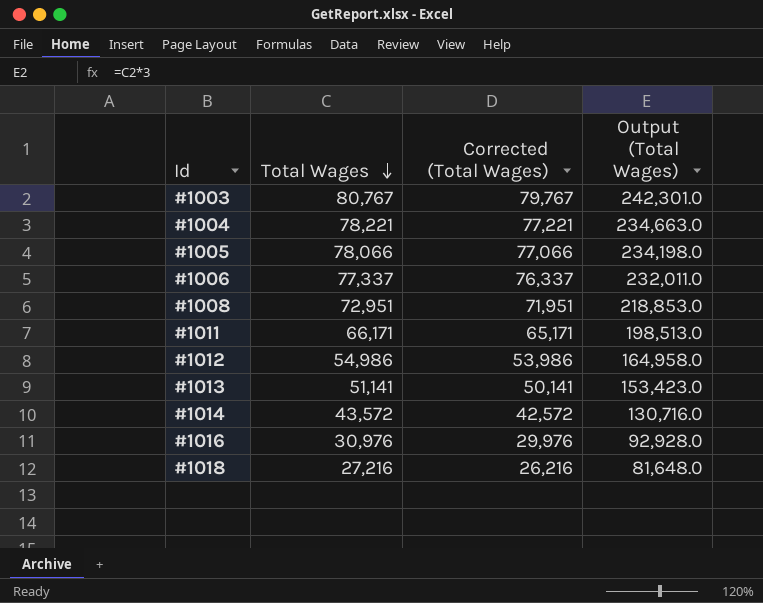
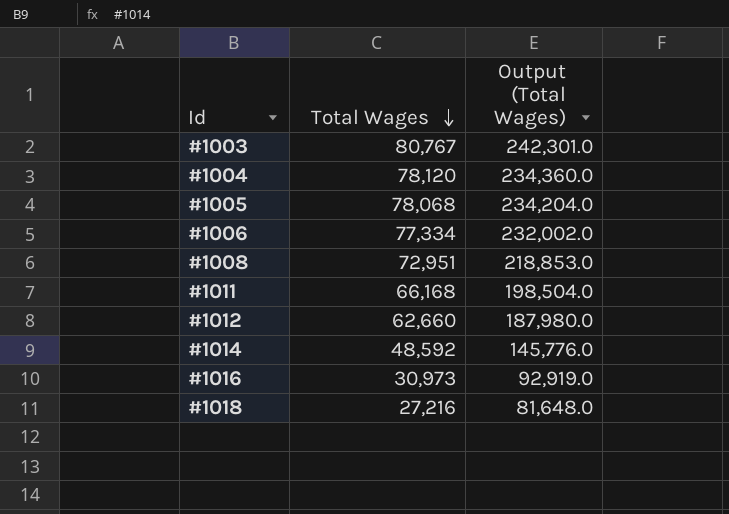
column Corrected (Total Wages) | formula: [Total Wages] - 1000 -> none
row #1013: 51,141 | 50,141 | 153,423.0 -> none
#1004 | Total Wages: 78,221 -> 78,120
#1004 | Output (Total Wages): 234,663.0 -> 234,360.0
#1005 | Total Wages: 78,066 -> 78,068
#1005 | Output (Total Wages): 234,198.0 -> 234,204.0
#1006 | Total Wages: 77,337 -> 77,334
#1006 | Output (Total Wages): 232,011.0 -> 232,002.0
#1011 | Total Wages: 66,171 -> 66,168
#1011 | Output (Total Wages): 198,513.0 -> 198,504.0
#1012 | Total Wages: 54,986 -> 62,660
#1012 | Output (Total Wages): 164,958.0 -> 187,980.0
#1014 | Total Wages: 43,572 -> 48,592
#1014 | Output (Total Wages): 130,716.0 -> 145,776.0
#1016 | Total Wages: 30,976 -> 30,973
#1016 | Output (Total Wages): 92,928.0 -> 92,919.0

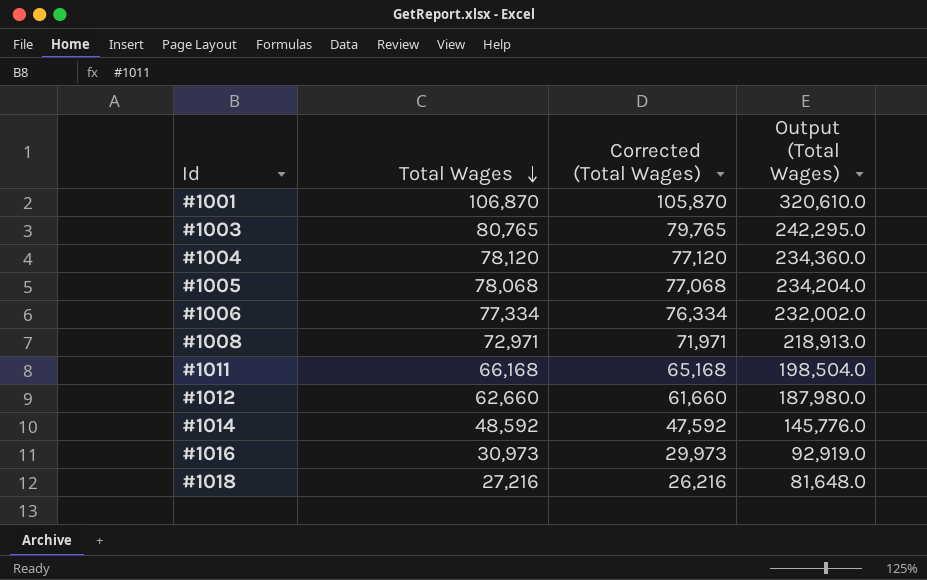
column Corrected (Total Wages) | formula: none -> [Total Wages] - 1000
row #1001: none -> 106,870 | 105,870 | 320,610.0
#1003 | Total Wages: 80,767 -> 80,765
#1003 | Output (Total Wages): 242,301.0 -> 242,295.0
#1008 | Total Wages: 72,951 -> 72,971
#1008 | Output (Total Wages): 218,853.0 -> 218,913.0

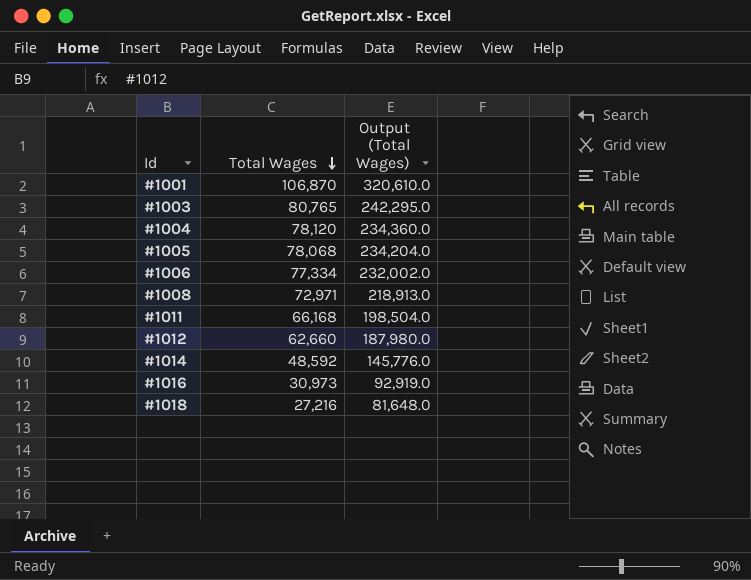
column Corrected (Total Wages) | formula: [Total Wages] - 1000 -> none

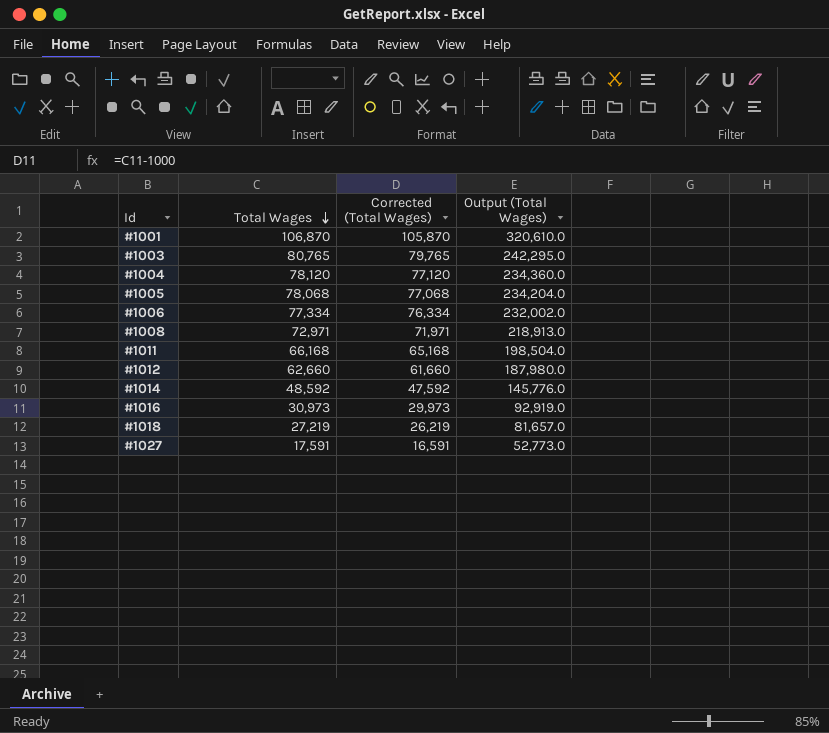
column Corrected (Total Wages) | formula: none -> [Total Wages] - 1000
#1018 | Total Wages: 27,216 -> 27,219
#1018 | Output (Total Wages): 81,648.0 -> 81,657.0
row #1027: none -> 17,591 | 16,591 | 52,773.0

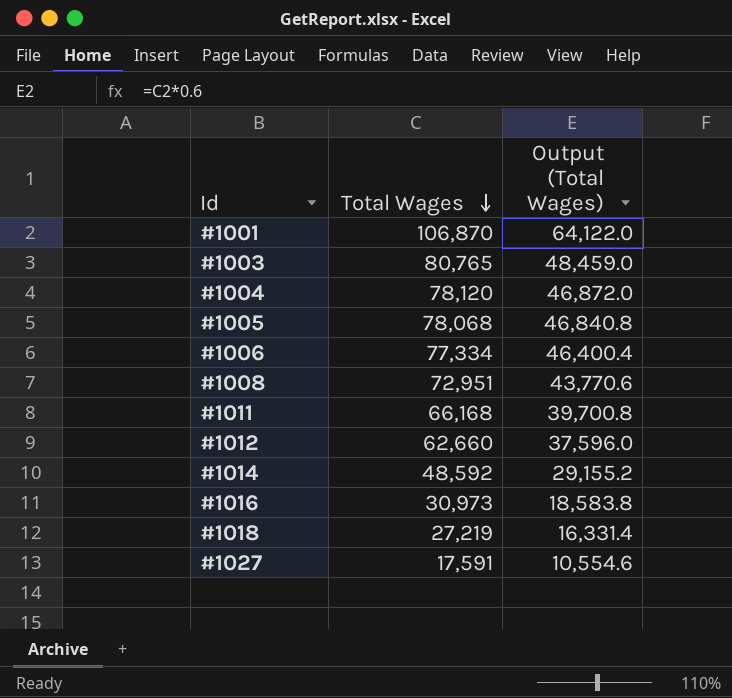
column Corrected (Total Wages) | formula: [Total Wages] - 1000 -> none
column Output (Total Wages) | formula: [Total Wages] * 3 -> [Total Wages] * 0.6
#1008 | Total Wages: 72,971 -> 72,951

